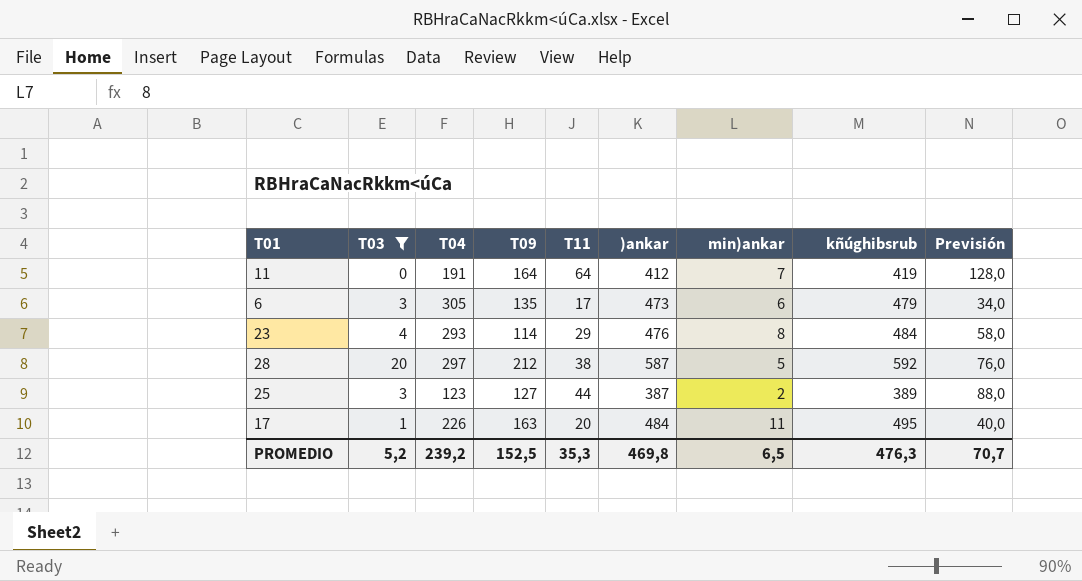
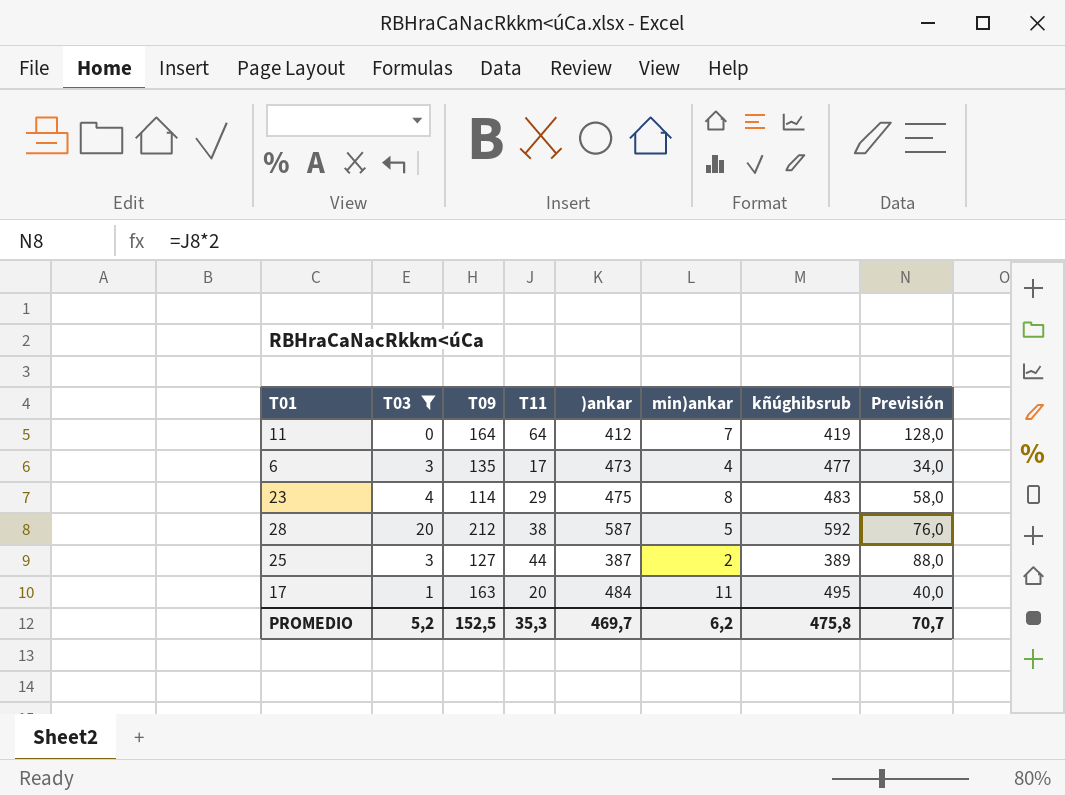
column T04 | position: 3 -> none
6 | min)ankar: 6 -> 4
6 | kñúghibsrub: 479 -> 477
23 | )ankar: 476 -> 475
23 | kñúghibsrub: 484 -> 483
PROMEDIO | )ankar: 469,8 -> 469,7
PROMEDIO | min)ankar: 6,5 -> 6,2
PROMEDIO | kñúghibsrub: 476,3 -> 475,8

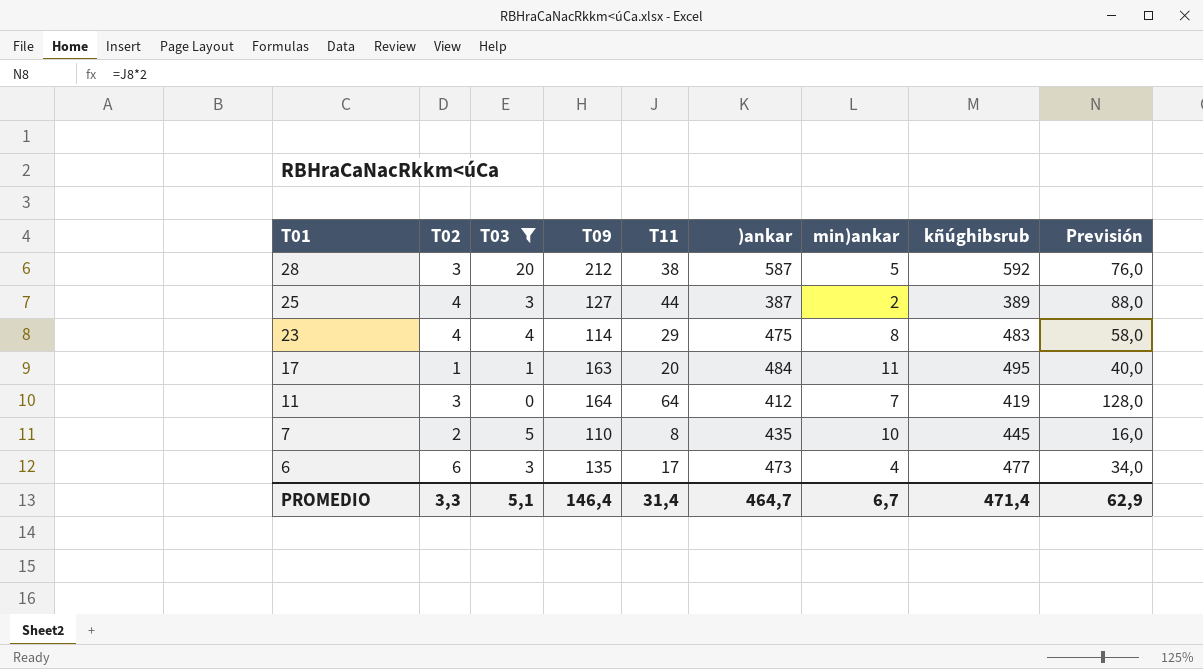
row order: none -> T01 descending
column T02 | position: none -> 2
row 7: none -> 2 | 5 | 110 | 8 | 435 | 10 | 445 | 16,0
PROMEDIO | T03: 5,2 -> 5,1
PROMEDIO | T09: 152,5 -> 146,4
PROMEDIO | T11: 35,3 -> 31,4
PROMEDIO | )ankar: 469,7 -> 464,7
PROMEDIO | min)ankar: 6,2 -> 6,7
PROMEDIO | kñúghibsrub: 475,8 -> 471,4
PROMEDIO | Previsión: 70,7 -> 62,9

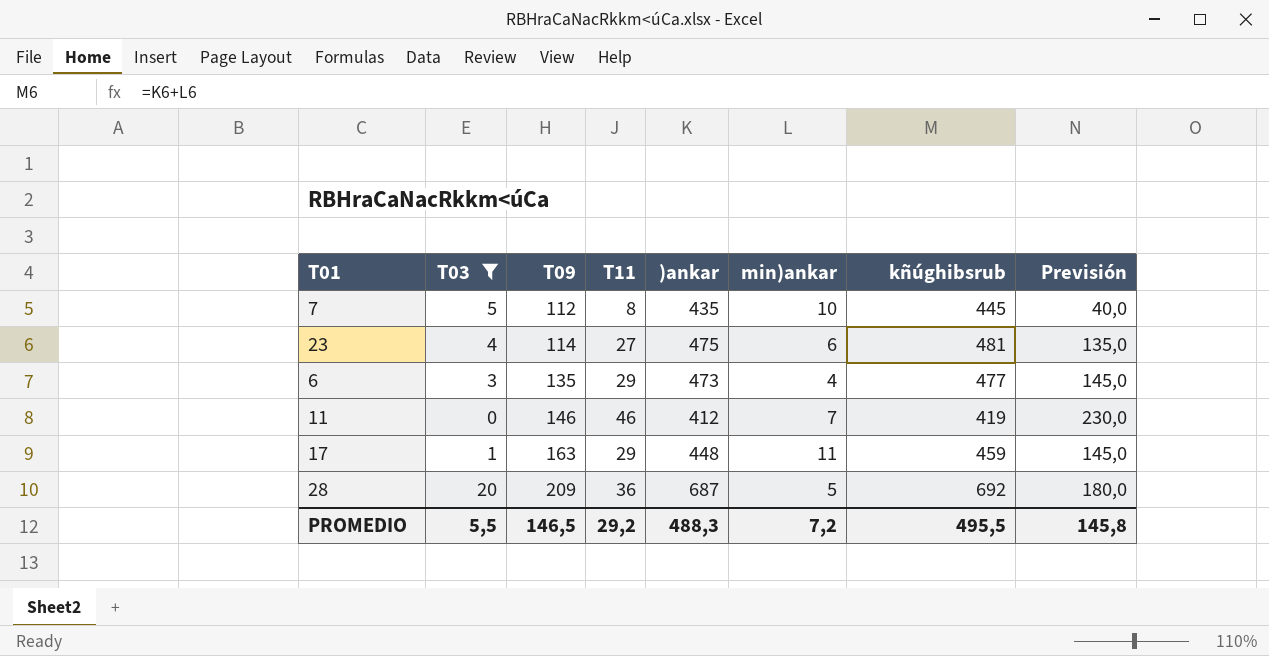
row order: T01 descending -> T09 ascending
column T02 | position: 2 -> none
column Previsión | formula: [T11] * 2 -> [T11] * 5
row 25: 4 | 3 | 127 | 44 | 387 | 2 | 389 | 88,0 -> none
7 | T09: 110 -> 112
23 | T11: 29 -> 27
23 | min)ankar: 8 -> 6
23 | kñúghibsrub: 483 -> 481
6 | T11: 17 -> 29
11 | T09: 164 -> 146
11 | T11: 64 -> 46
17 | T11: 20 -> 29
17 | )ankar: 484 -> 448
17 | kñúghibsrub: 495 -> 459
28 | T09: 212 -> 209
28 | T11: 38 -> 36
28 | )ankar: 587 -> 687
28 | kñúghibsrub: 592 -> 692
PROMEDIO | T03: 5,1 -> 5,5
PROMEDIO | T09: 146,4 -> 146,5
PROMEDIO | T11: 31,4 -> 29,2
PROMEDIO | )ankar: 464,7 -> 488,3
PROMEDIO | min)ankar: 6,7 -> 7,2
PROMEDIO | kñúghibsrub: 471,4 -> 495,5
PROMEDIO | Previsión: 62,9 -> 145,8

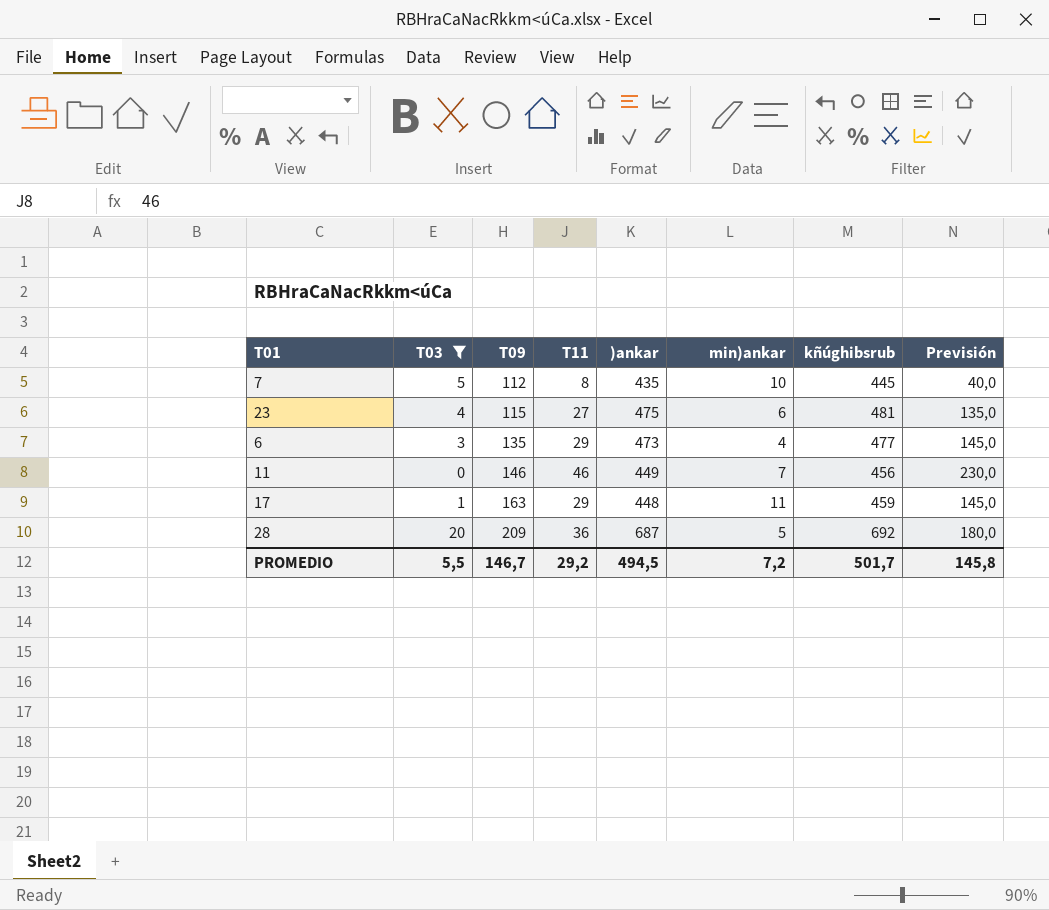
23 | T09: 114 -> 115
11 | )ankar: 412 -> 449
11 | kñúghibsrub: 419 -> 456
PROMEDIO | T09: 146,5 -> 146,7
PROMEDIO | )ankar: 488,3 -> 494,5
PROMEDIO | kñúghibsrub: 495,5 -> 501,7

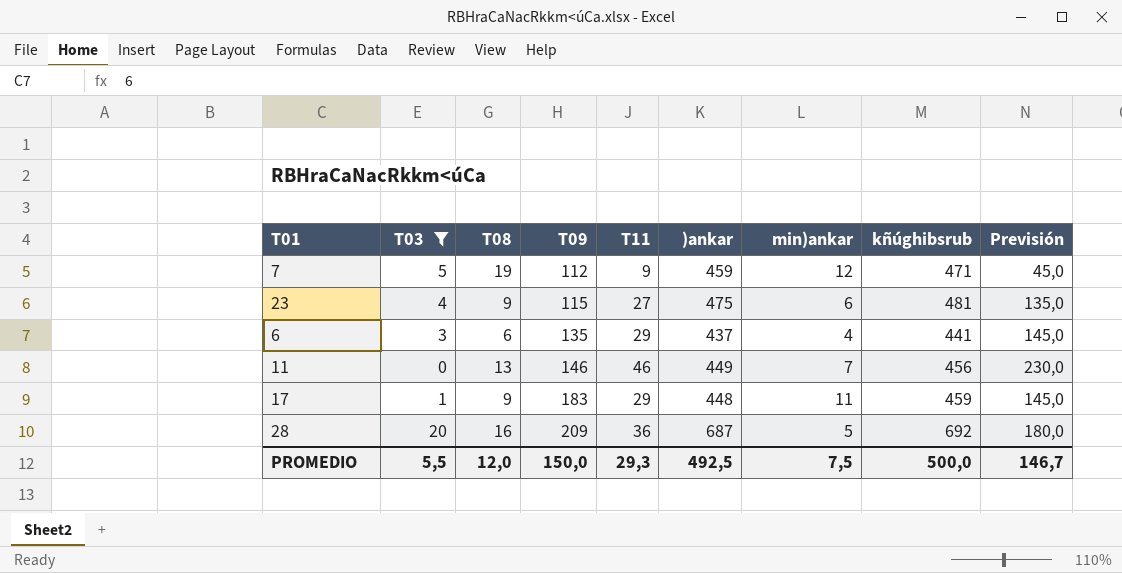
column T08 | position: none -> 3
7 | T11: 8 -> 9
7 | )ankar: 435 -> 459
7 | min)ankar: 10 -> 12
7 | kñúghibsrub: 445 -> 471
7 | Previsión: 40,0 -> 45,0
6 | )ankar: 473 -> 437
6 | kñúghibsrub: 477 -> 441
17 | T09: 163 -> 183
PROMEDIO | T09: 146,7 -> 150,0
PROMEDIO | T11: 29,2 -> 29,3
PROMEDIO | )ankar: 494,5 -> 492,5
PROMEDIO | min)ankar: 7,2 -> 7,5
PROMEDIO | kñúghibsrub: 501,7 -> 500,0
PROMEDIO | Previsión: 145,8 -> 146,7

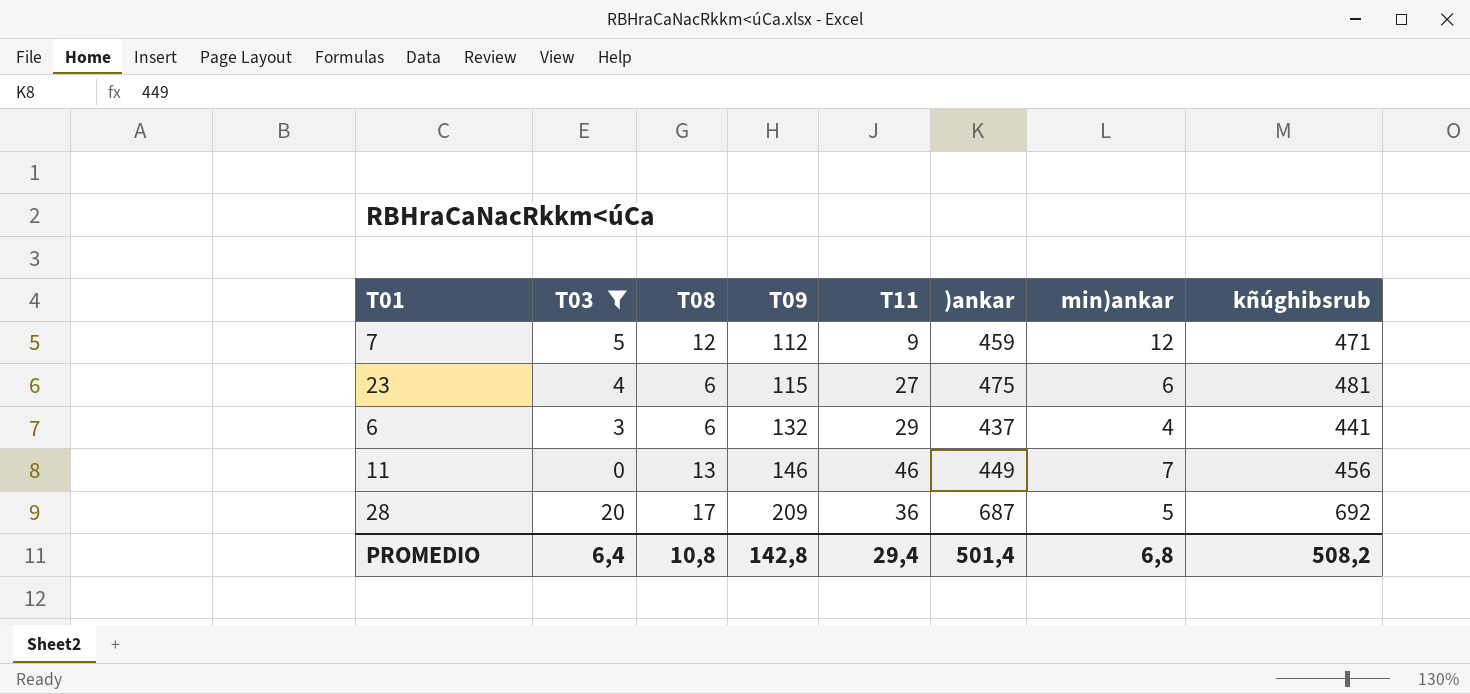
column Previsión | formula: [T11] * 5 -> none
row 17: 1 | 9 | 183 | 29 | 448 | 11 | 459 | 145,0 -> none
7 | T08: 19 -> 12
23 | T08: 9 -> 6
6 | T09: 135 -> 132
28 | T08: 16 -> 17
PROMEDIO | T03: 5,5 -> 6,4
PROMEDIO | T08: 12,0 -> 10,8
PROMEDIO | T09: 150,0 -> 142,8
PROMEDIO | T11: 29,3 -> 29,4
PROMEDIO | )ankar: 492,5 -> 501,4
PROMEDIO | min)ankar: 7,5 -> 6,8
PROMEDIO | kñúghibsrub: 500,0 -> 508,2

